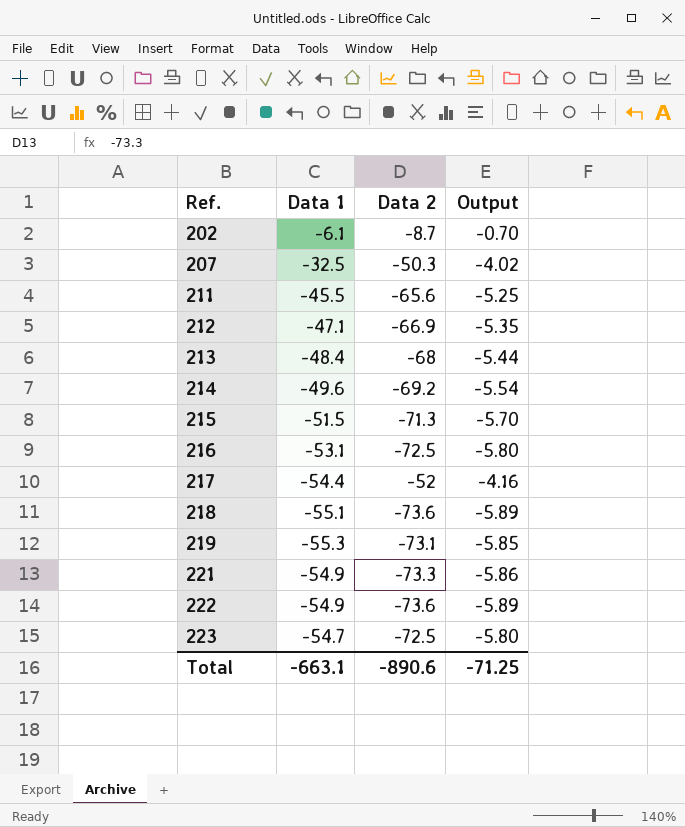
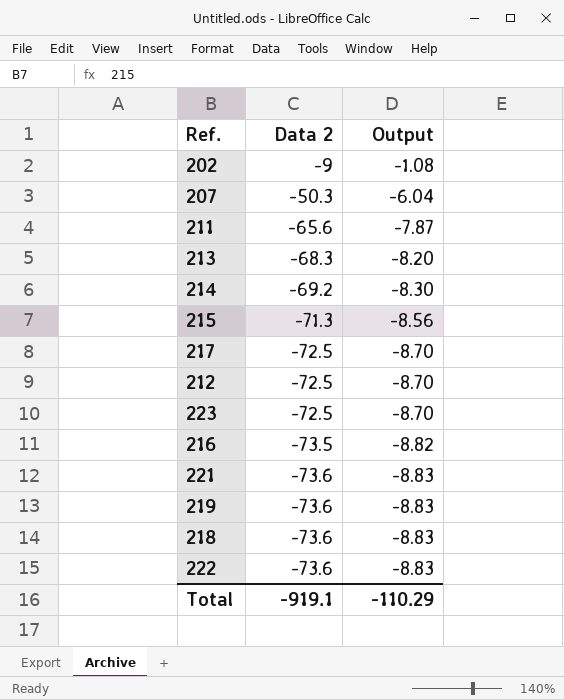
row order: Ref. ascending -> Data 2 descending
column Data 1 | position: 2 -> none
column Output | formula: [Data 2] * 0.08 -> [Data 2] * 0.12
202 | Data 2: -8.7 -> -9
213 | Data 2: -68 -> -68.3
217 | Data 2: -52 -> -72.5
212 | Data 2: -66.9 -> -72.5
216 | Data 2: -72.5 -> -73.5
221 | Data 2: -73.3 -> -73.6
219 | Data 2: -73.1 -> -73.6
Total | Data 2: -890.6 -> -919.1
Total | Output: -71.25 -> -110.29

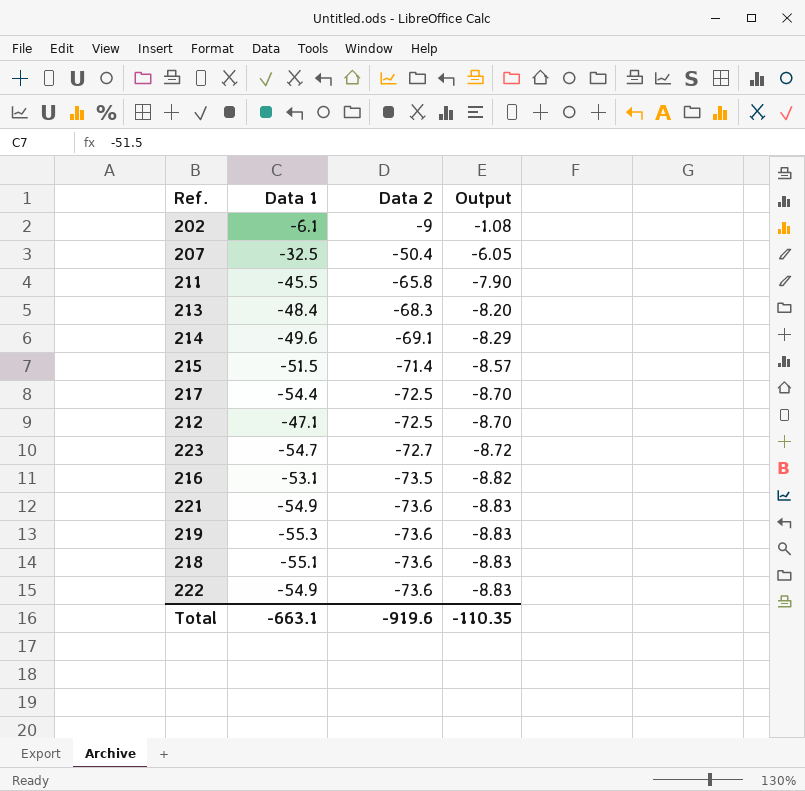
column Data 1 | position: none -> 2
207 | Data 2: -50.3 -> -50.4
207 | Output: -6.04 -> -6.05
211 | Data 2: -65.6 -> -65.8
211 | Output: -7.87 -> -7.90
214 | Data 2: -69.2 -> -69.1
214 | Output: -8.30 -> -8.29
215 | Data 2: -71.3 -> -71.4
215 | Output: -8.56 -> -8.57
223 | Data 2: -72.5 -> -72.7
223 | Output: -8.70 -> -8.72
Total | Data 2: -919.1 -> -919.6
Total | Output: -110.29 -> -110.35

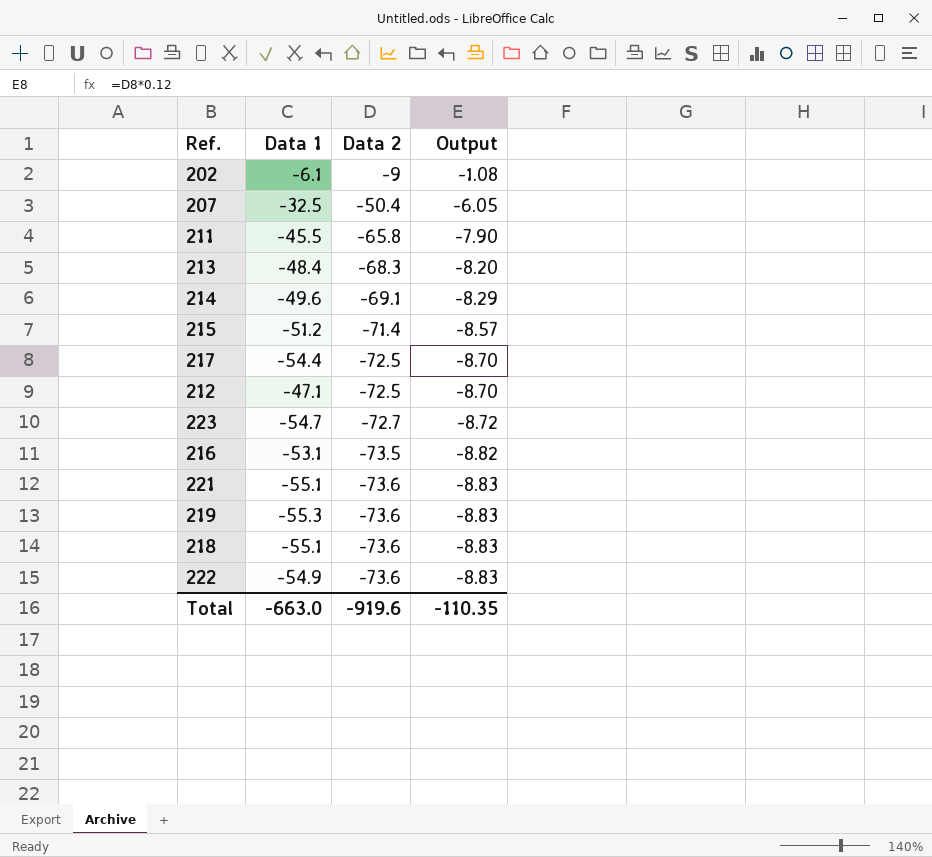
215 | Data 1: -51.5 -> -51.2
221 | Data 1: -54.9 -> -55.1
Total | Data 1: -663.1 -> -663.0

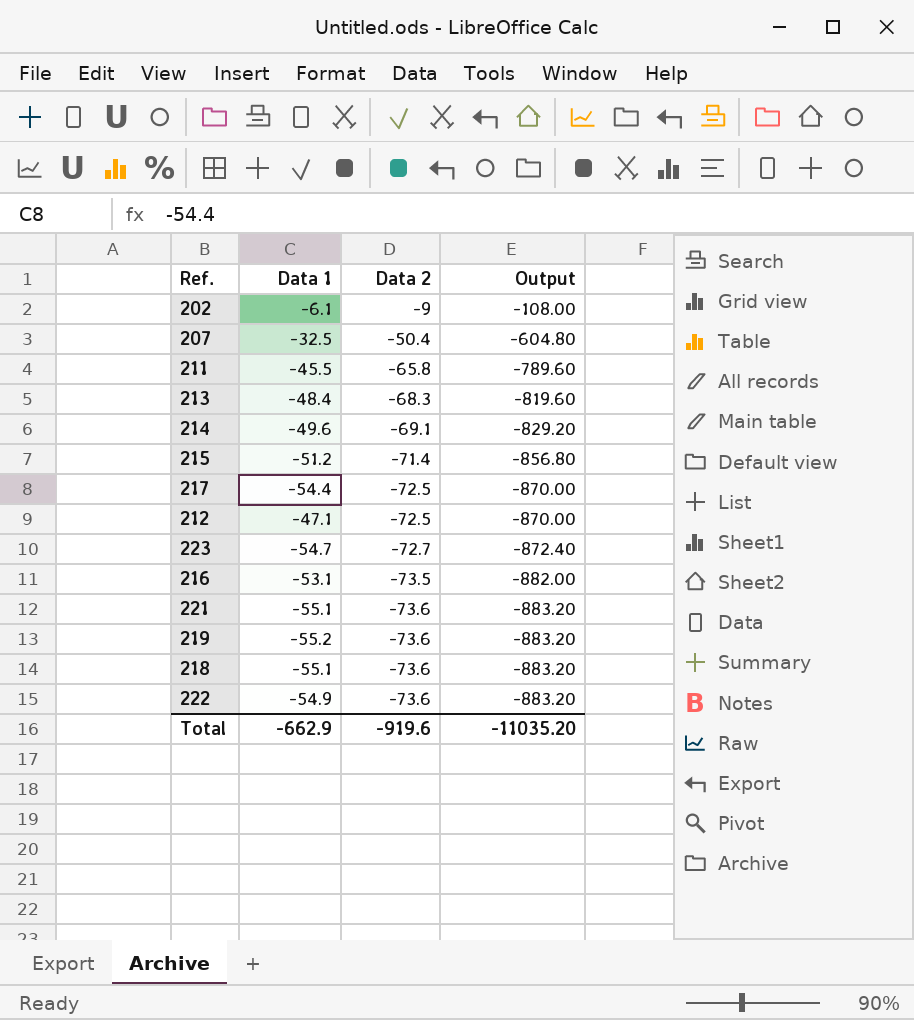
column Output | formula: [Data 2] * 0.12 -> [Data 2] * 12
219 | Data 1: -55.3 -> -55.2
Total | Data 1: -663.0 -> -662.9
Total | Output: -110.35 -> -11035.20

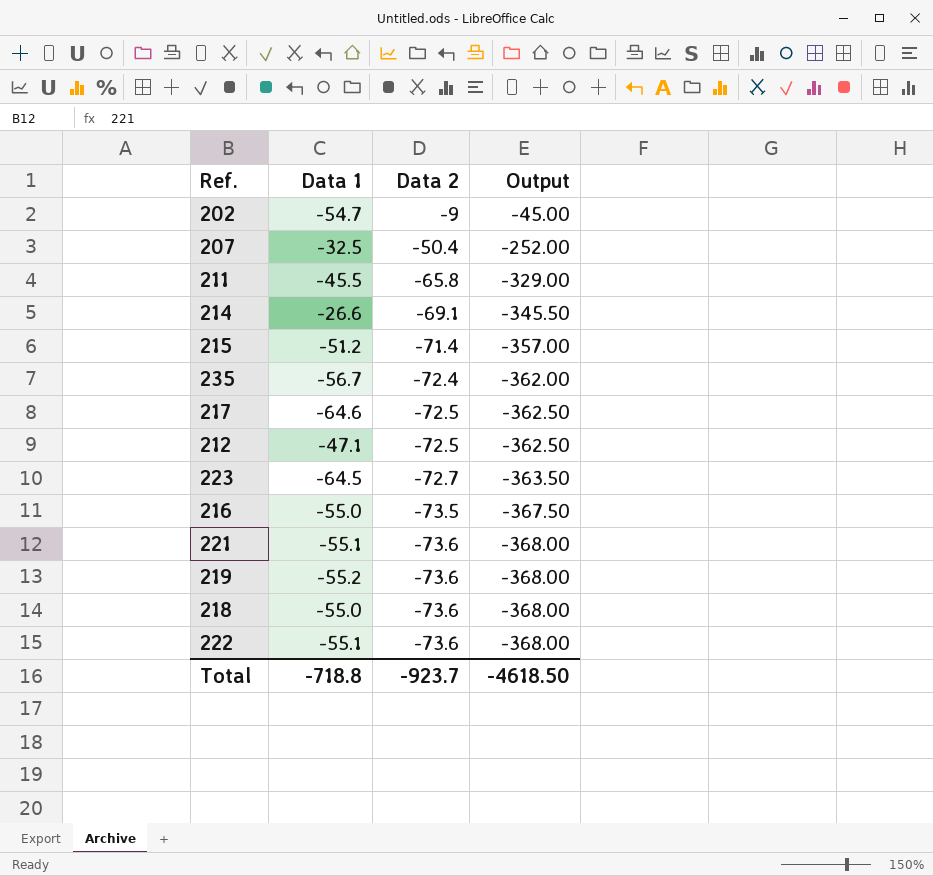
column Output | formula: [Data 2] * 12 -> [Data 2] * 5
row 213: -48.4 | -68.3 | -819.60 -> none
202 | Data 1: -6.1 -> -54.7
214 | Data 1: -49.6 -> -26.6
row 235: none -> -56.7 | -72.4 | -362.00
217 | Data 1: -54.4 -> -64.6
223 | Data 1: -54.7 -> -64.5
216 | Data 1: -53.1 -> -55.0
218 | Data 1: -55.1 -> -55.0
222 | Data 1: -54.9 -> -55.1
Total | Data 1: -662.9 -> -718.8
Total | Data 2: -919.6 -> -923.7
Total | Output: -11035.20 -> -4618.50

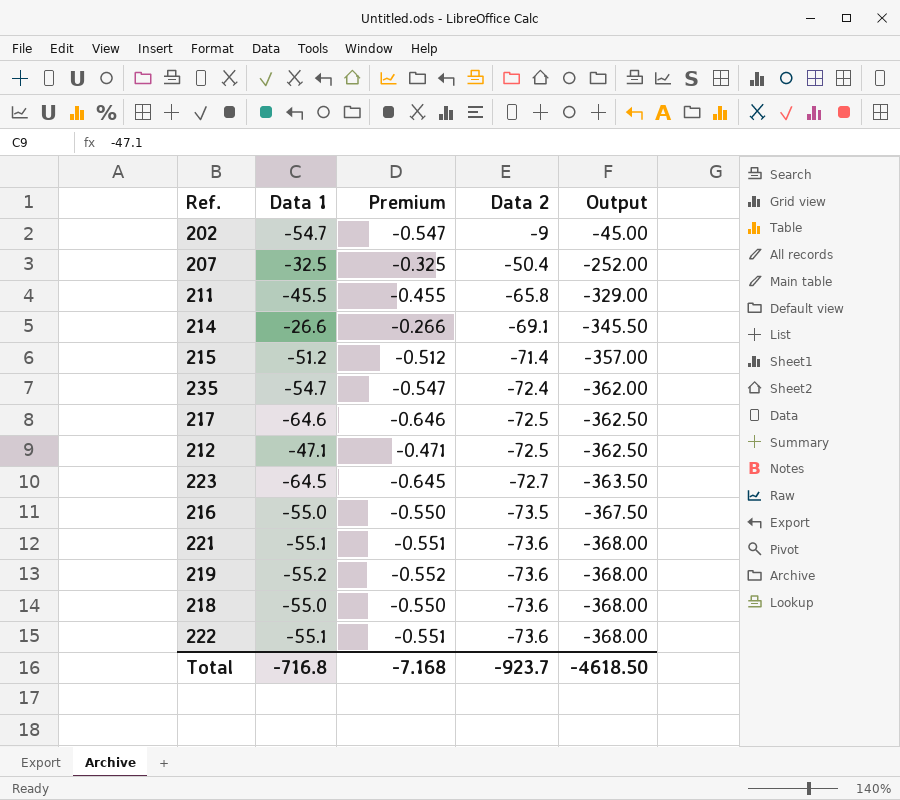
column Premium | formula: none -> [Data 1] * 0.01
235 | Data 1: -56.7 -> -54.7
Total | Data 1: -718.8 -> -716.8

